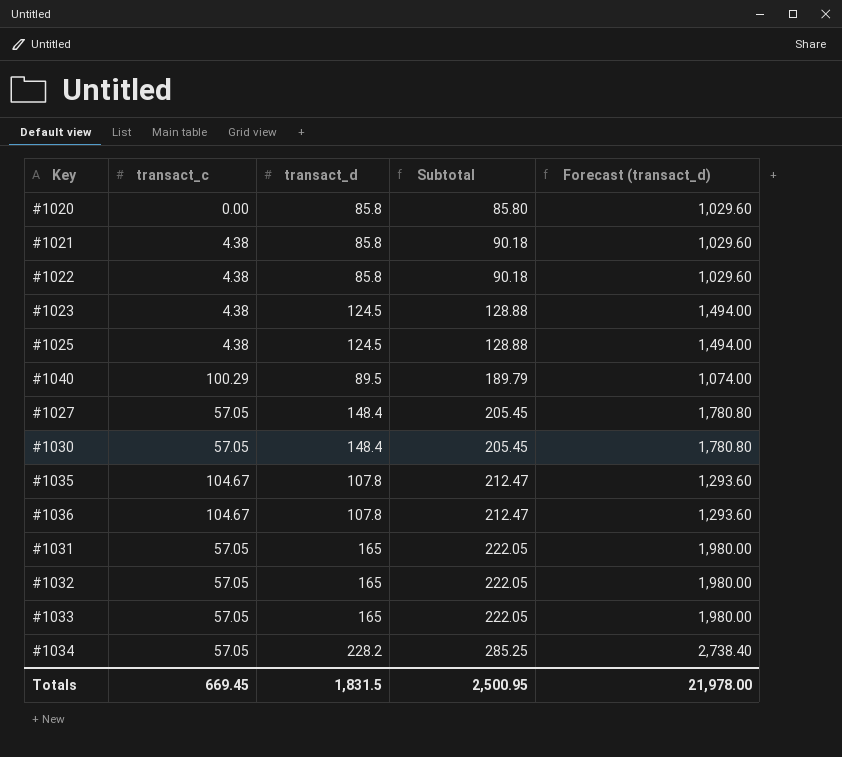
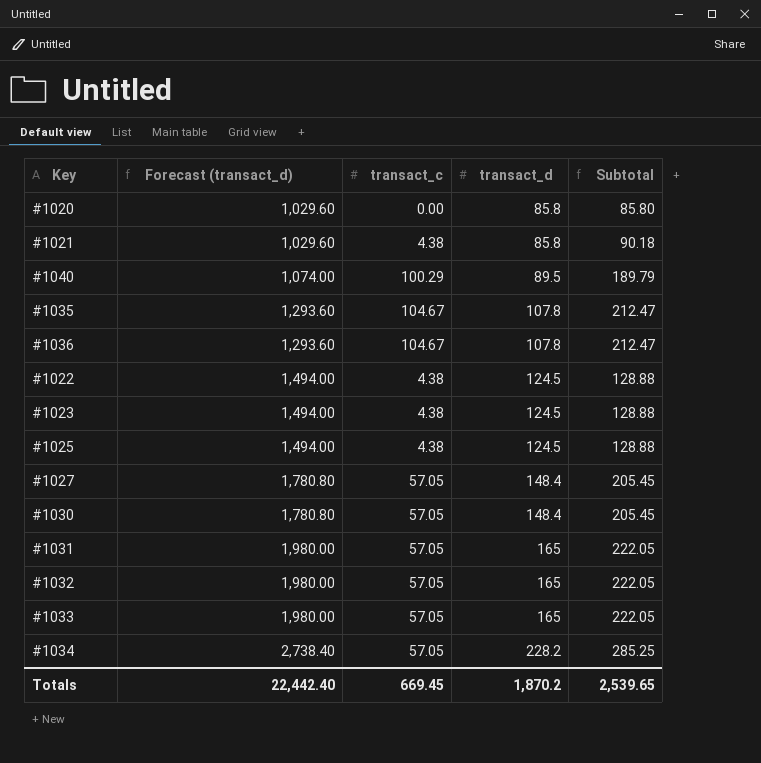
row order: Subtotal ascending -> Forecast (transact_d) ascending
column Forecast (transact_d) | position: 5 -> 2
#1022 | Forecast (transact_d): 1,029.60 -> 1,494.00
#1022 | transact_d: 85.8 -> 124.5
#1022 | Subtotal: 90.18 -> 128.88
Totals | Forecast (transact_d): 21,978.00 -> 22,442.40
Totals | transact_d: 1,831.5 -> 1,870.2
Totals | Subtotal: 2,500.95 -> 2,539.65

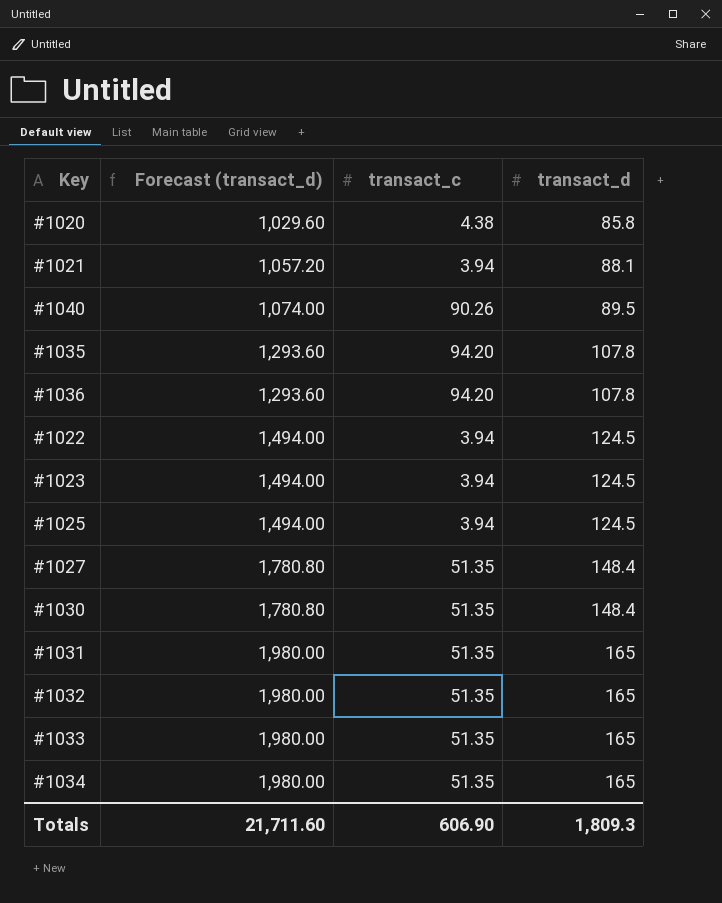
column Subtotal | formula: [transact_c] + [transact_d] -> none
#1020 | transact_c: 0.00 -> 4.38
#1021 | Forecast (transact_d): 1,029.60 -> 1,057.20
#1021 | transact_c: 4.38 -> 3.94
#1021 | transact_d: 85.8 -> 88.1
#1040 | transact_c: 100.29 -> 90.26
#1035 | transact_c: 104.67 -> 94.20
#1036 | transact_c: 104.67 -> 94.20
#1022 | transact_c: 4.38 -> 3.94
#1023 | transact_c: 4.38 -> 3.94
#1025 | transact_c: 4.38 -> 3.94
#1027 | transact_c: 57.05 -> 51.35
#1030 | transact_c: 57.05 -> 51.35
#1031 | transact_c: 57.05 -> 51.35
#1032 | transact_c: 57.05 -> 51.35
#1033 | transact_c: 57.05 -> 51.35
#1034 | Forecast (transact_d): 2,738.40 -> 1,980.00
#1034 | transact_c: 57.05 -> 51.35
#1034 | transact_d: 228.2 -> 165
Totals | Forecast (transact_d): 22,442.40 -> 21,711.60
Totals | transact_c: 669.45 -> 606.90
Totals | transact_d: 1,870.2 -> 1,809.3

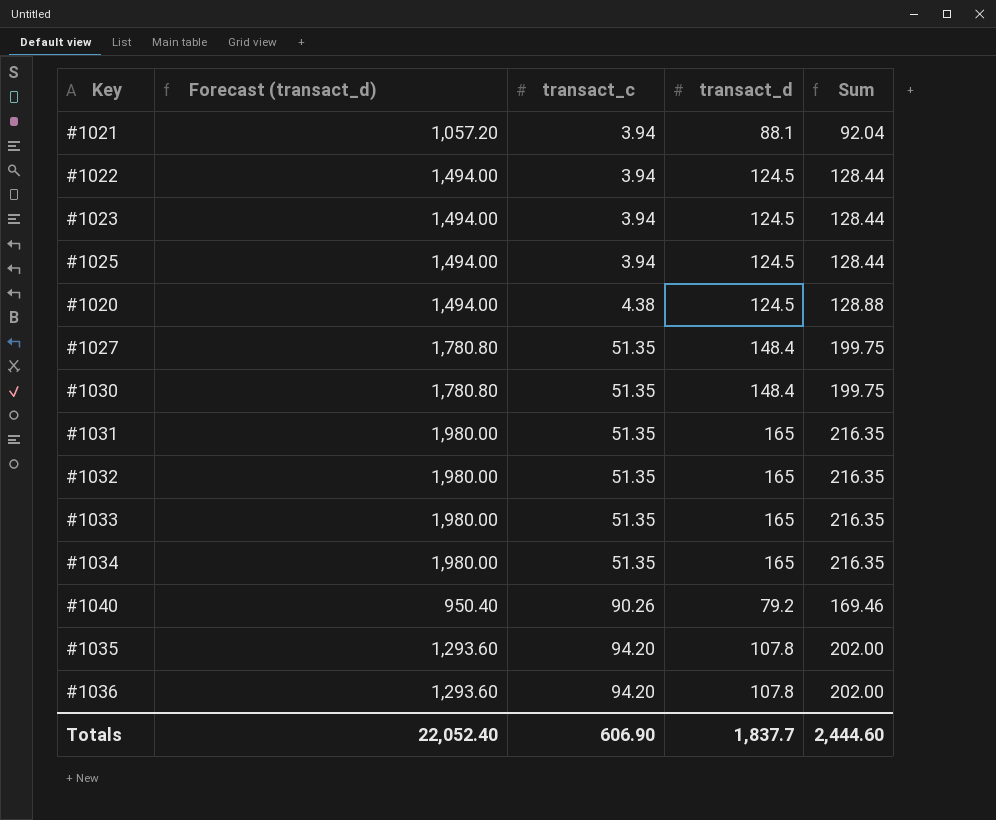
row order: Forecast (transact_d) ascending -> transact_c ascending
column Sum | formula: none -> [transact_c] + [transact_d]
#1020 | Forecast (transact_d): 1,029.60 -> 1,494.00
#1020 | transact_d: 85.8 -> 124.5
#1040 | Forecast (transact_d): 1,074.00 -> 950.40
#1040 | transact_d: 89.5 -> 79.2
Totals | Forecast (transact_d): 21,711.60 -> 22,052.40
Totals | transact_d: 1,809.3 -> 1,837.7

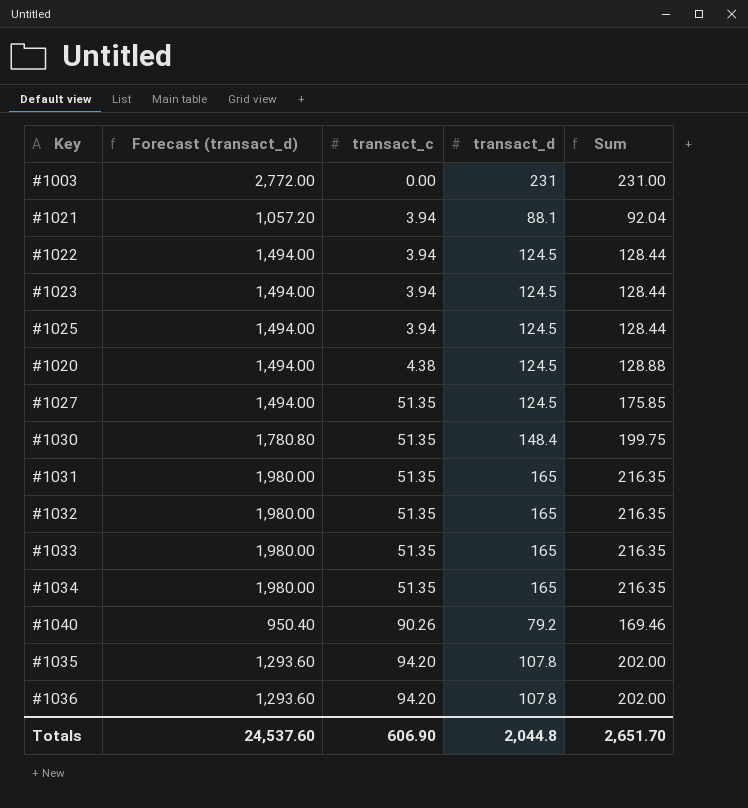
row #1003: none -> 2,772.00 | 0.00 | 231 | 231.00
#1027 | Forecast (transact_d): 1,780.80 -> 1,494.00
#1027 | transact_d: 148.4 -> 124.5
#1027 | Sum: 199.75 -> 175.85
Totals | Forecast (transact_d): 22,052.40 -> 24,537.60
Totals | transact_d: 1,837.7 -> 2,044.8
Totals | Sum: 2,444.60 -> 2,651.70

